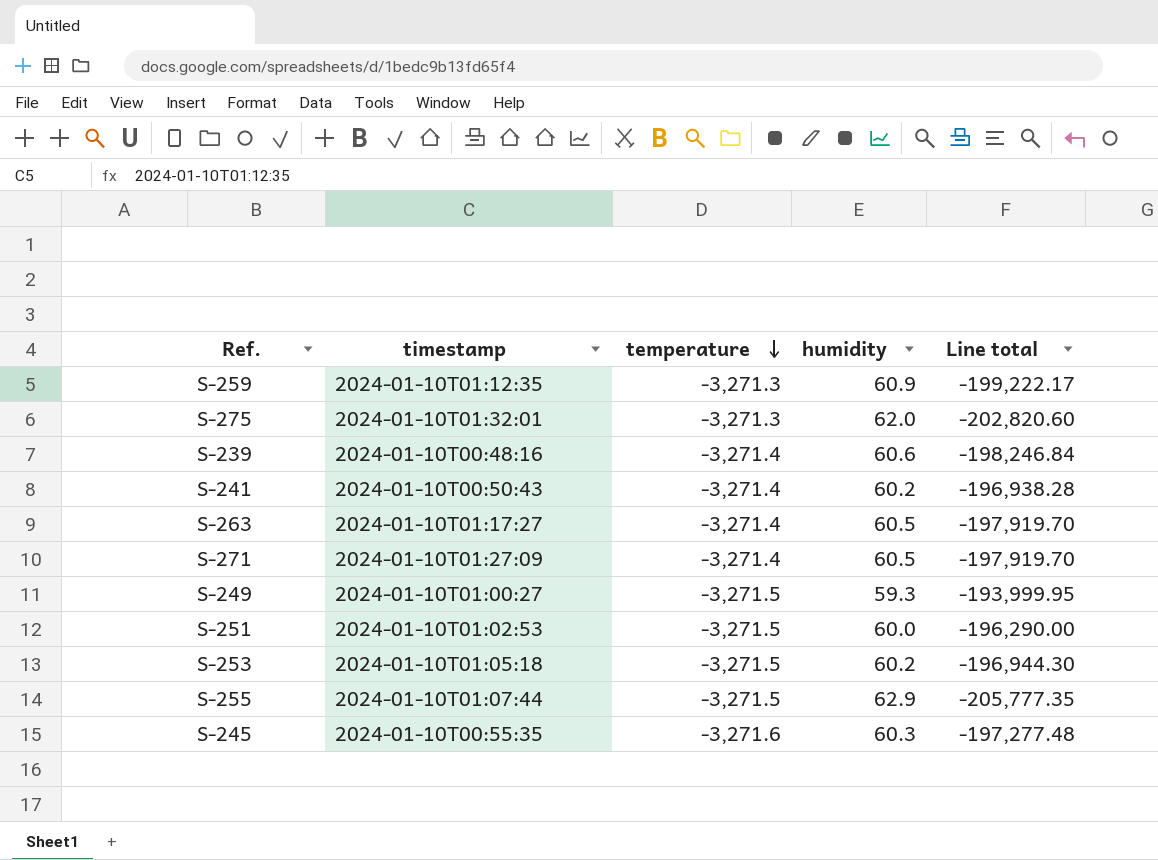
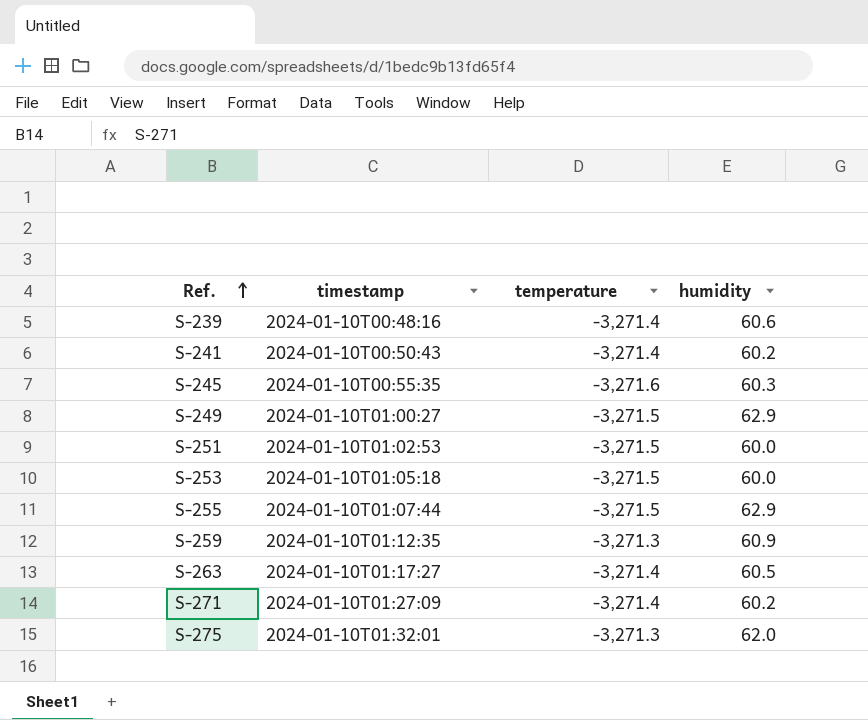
row order: temperature descending -> Ref. ascending
column Line total | formula: [temperature] * [humidity] -> none
S-249 | humidity: 59.3 -> 62.9
S-253 | humidity: 60.2 -> 60.0
S-271 | humidity: 60.5 -> 60.2

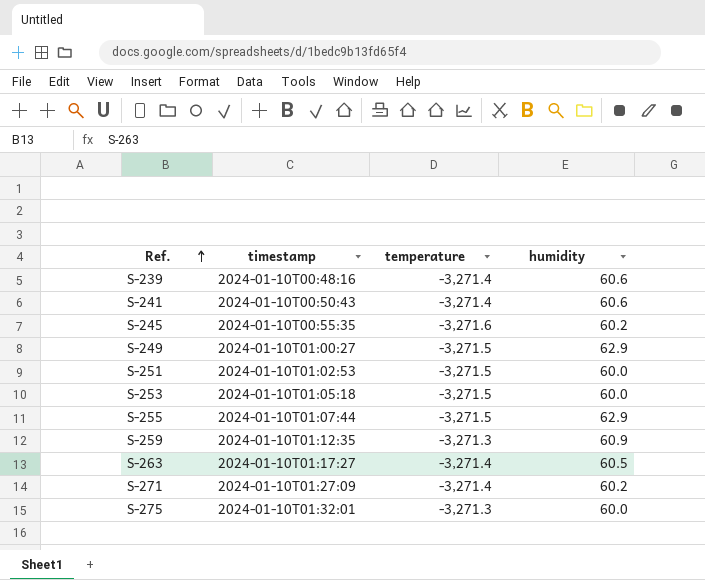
S-241 | humidity: 60.2 -> 60.6
S-245 | humidity: 60.3 -> 60.2
S-275 | humidity: 62.0 -> 60.0

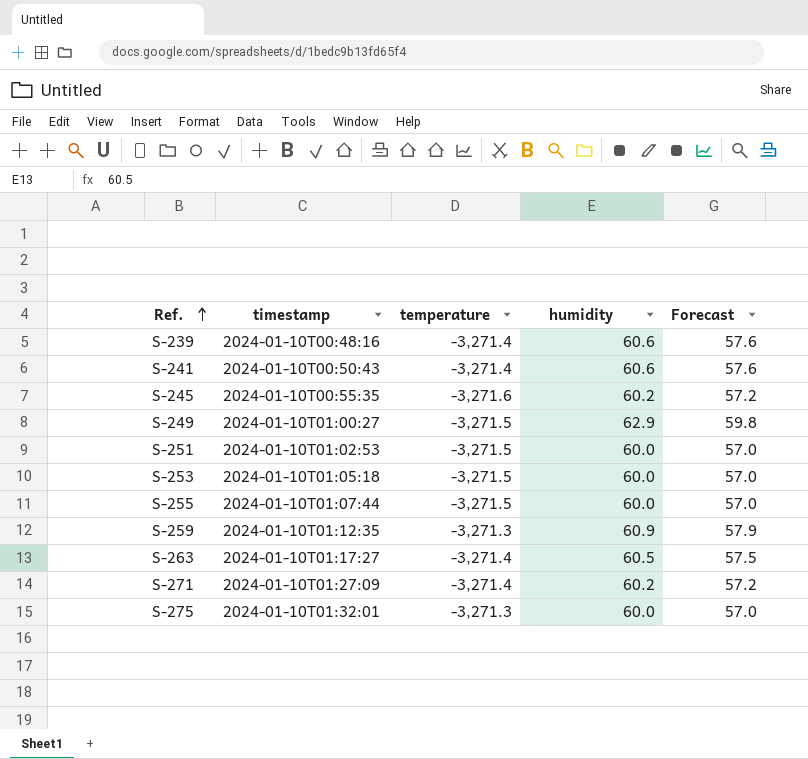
column Forecast | formula: none -> [humidity] * 0.95
S-255 | humidity: 62.9 -> 60.0

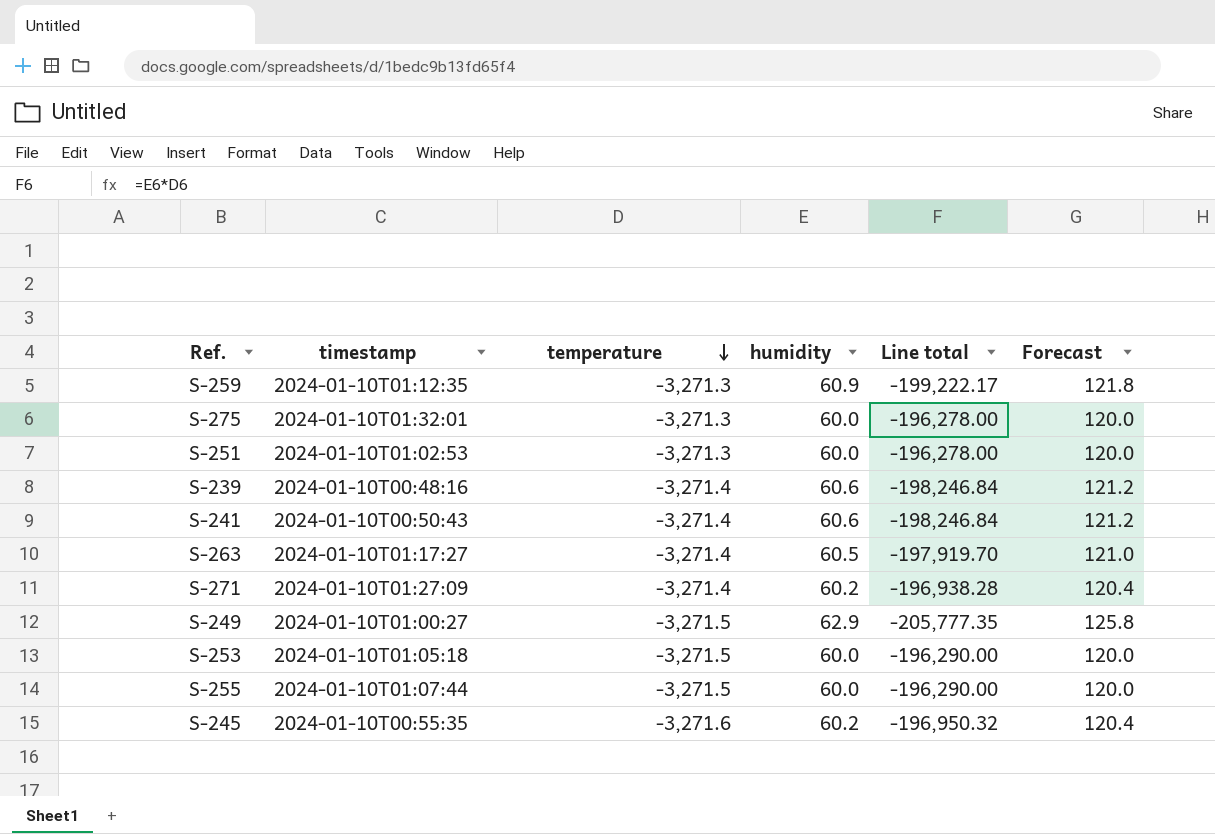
row order: Ref. ascending -> temperature descending
column Line total | formula: none -> [temperature] * [humidity]
column Forecast | formula: [humidity] * 0.95 -> [humidity] * 2
S-251 | temperature: -3,271.5 -> -3,271.3

